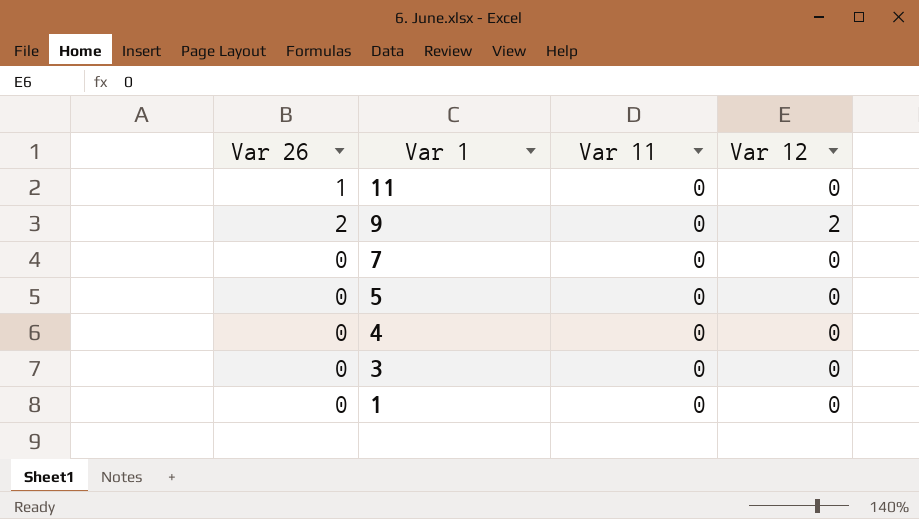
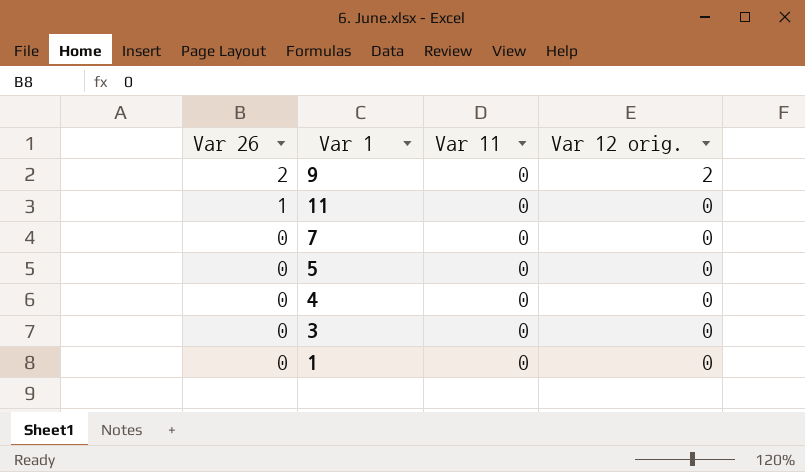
row order: Var 1 descending -> Var 26 descending
column name: Var 12 -> Var 12 orig.

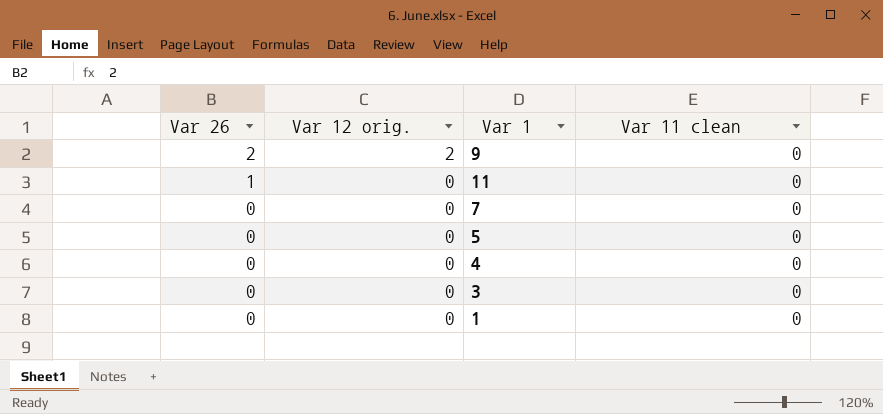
column Var 12 orig. | position: 4 -> 2
column name: Var 11 -> Var 11 clean

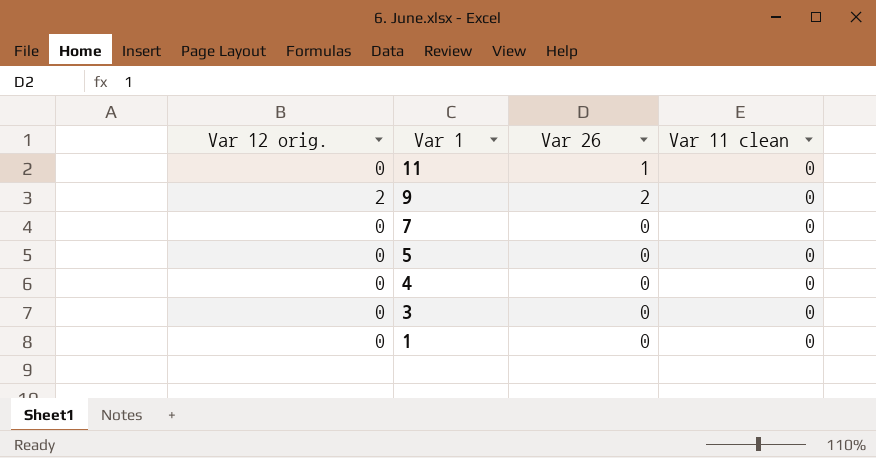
row order: Var 26 descending -> Var 1 descending
column Var 26 | position: 1 -> 3

